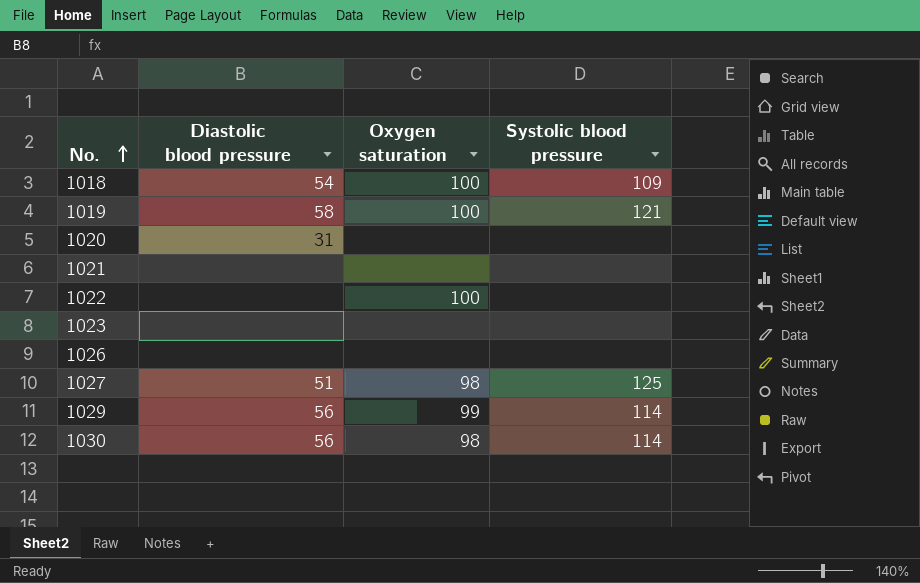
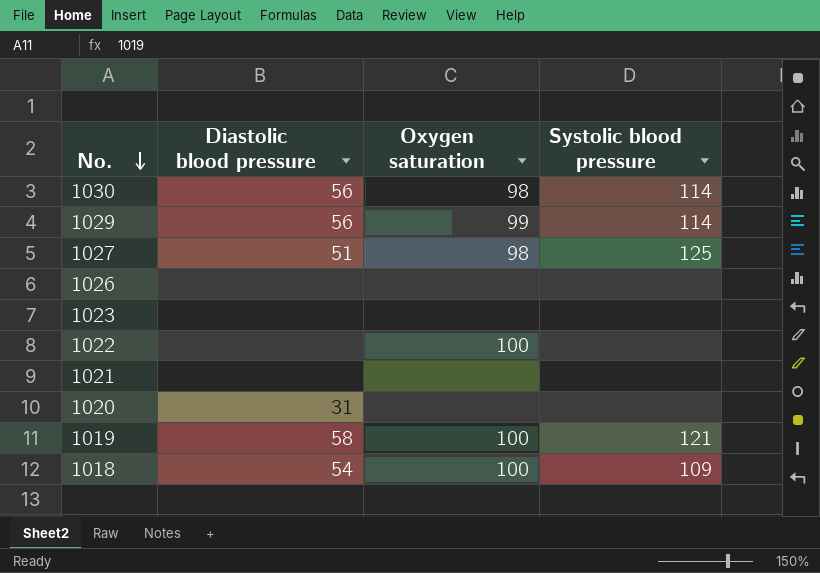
row order: No. ascending -> No. descending

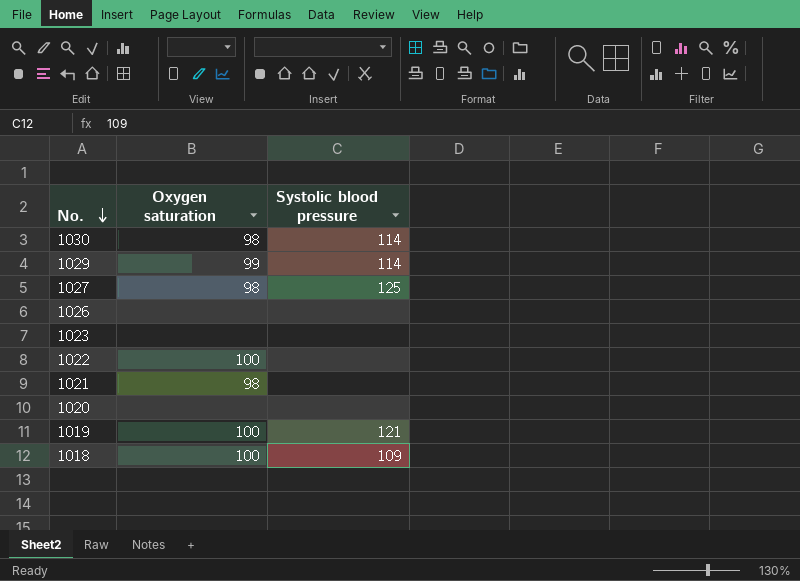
column Diastolic blood pressure | position: 2 -> none
1021 | Oxygen saturation: none -> 98

